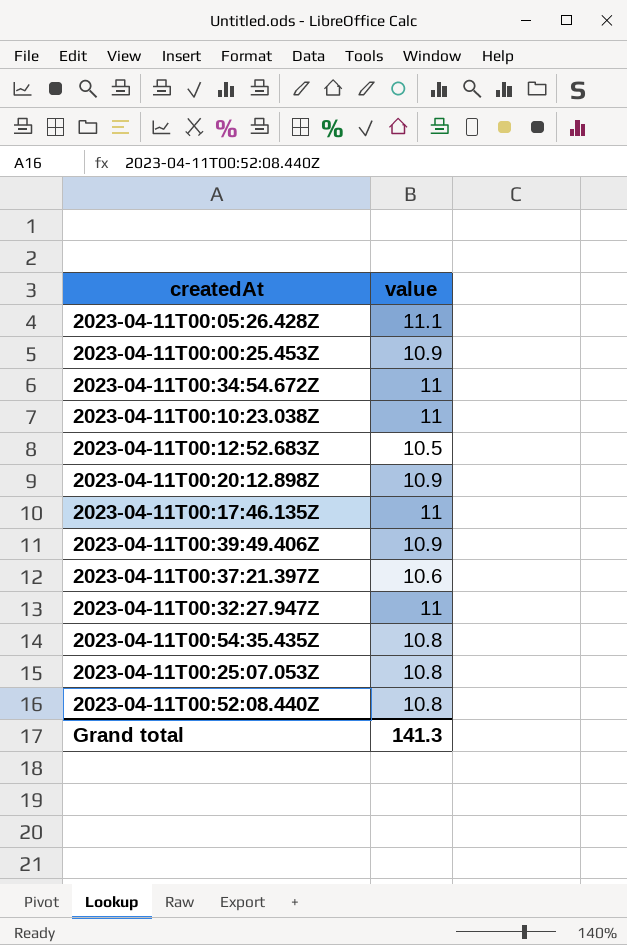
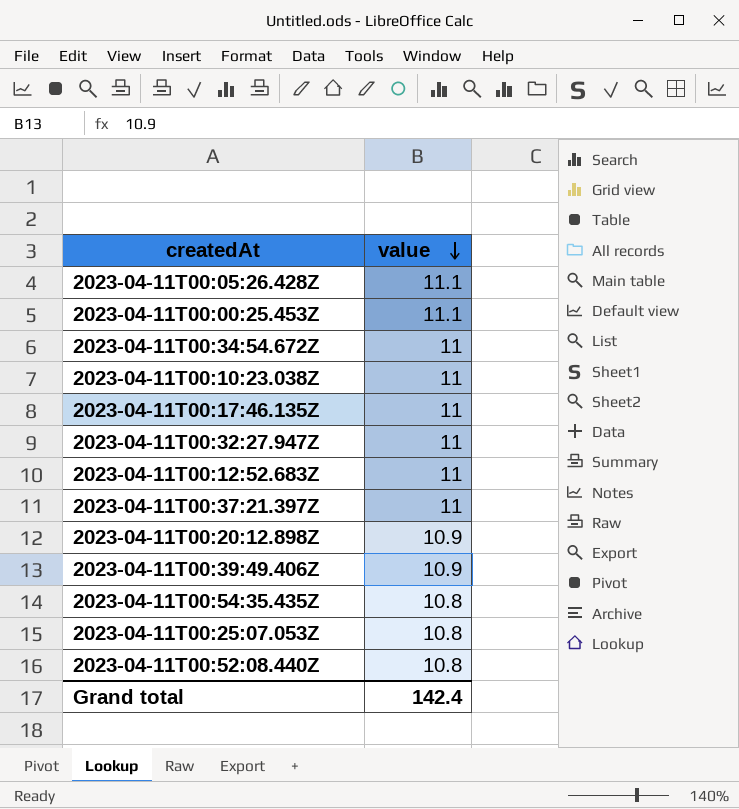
row order: none -> value descending
2023-04-11T00:00:25.453Z | value: 10.9 -> 11.1
2023-04-11T00:12:52.683Z | value: 10.5 -> 11
2023-04-11T00:37:21.397Z | value: 10.6 -> 11
Grand total | value: 141.3 -> 142.4

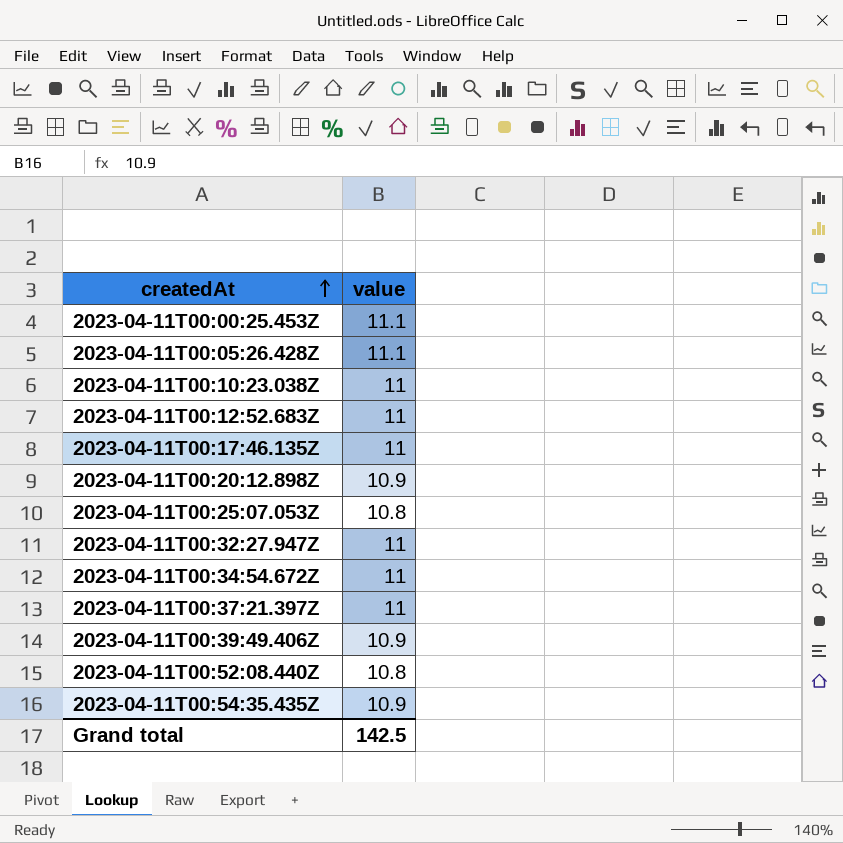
row order: value descending -> createdAt ascending
2023-04-11T00:54:35.435Z | value: 10.8 -> 10.9
Grand total | value: 142.4 -> 142.5

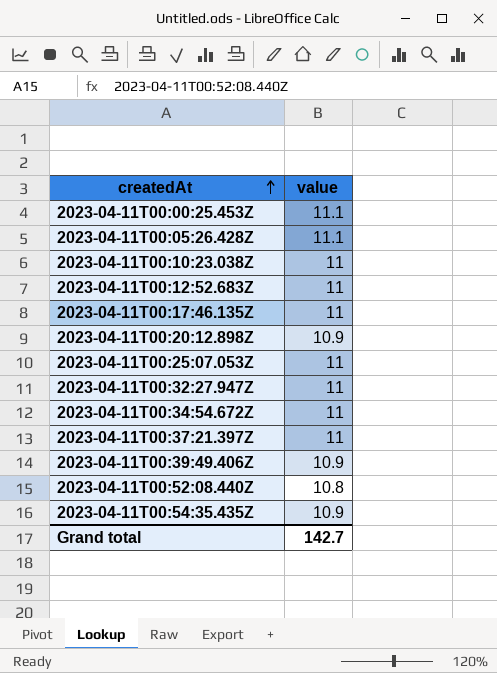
2023-04-11T00:25:07.053Z | value: 10.8 -> 11
Grand total | value: 142.5 -> 142.7

